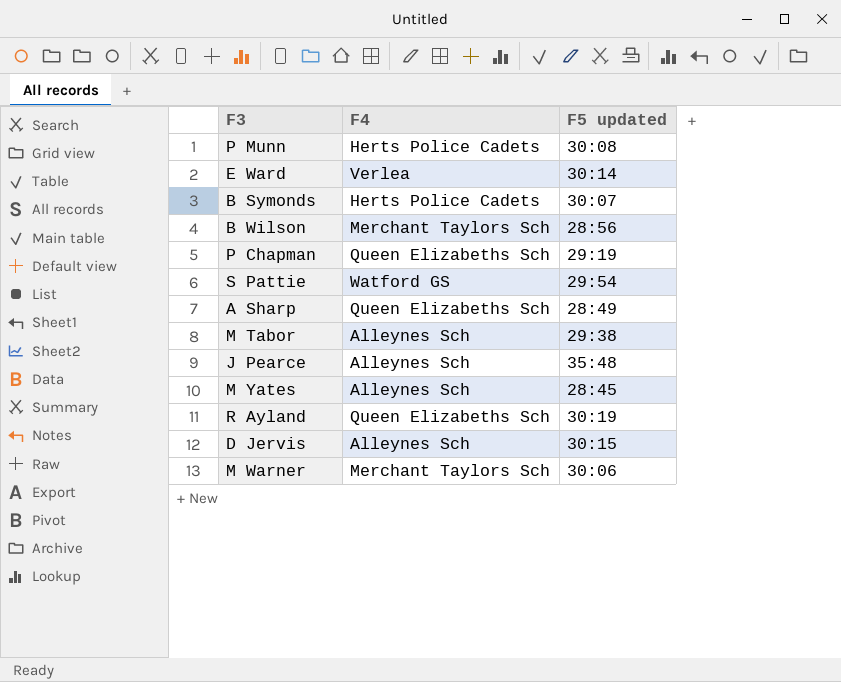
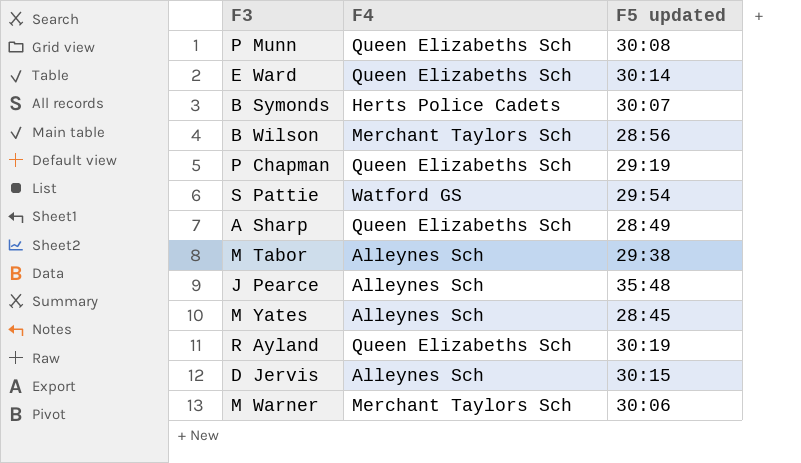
P Munn | F4: Herts Police Cadets -> Queen Elizabeths Sch
E Ward | F4: Verlea -> Queen Elizabeths Sch

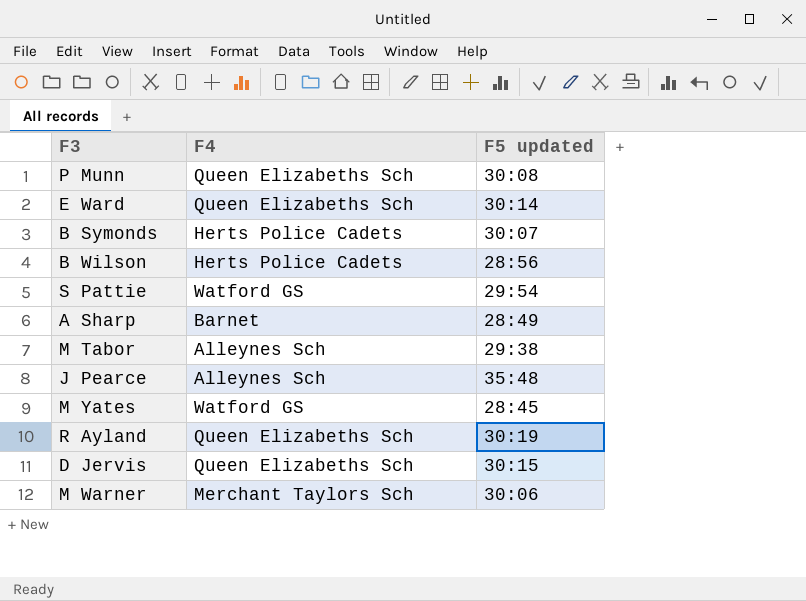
row P Chapman: Queen Elizabeths Sch | 29:19 -> none
B Wilson | F4: Merchant Taylors Sch -> Herts Police Cadets
A Sharp | F4: Queen Elizabeths Sch -> Barnet
M Yates | F4: Alleynes Sch -> Watford GS
D Jervis | F4: Alleynes Sch -> Queen Elizabeths Sch

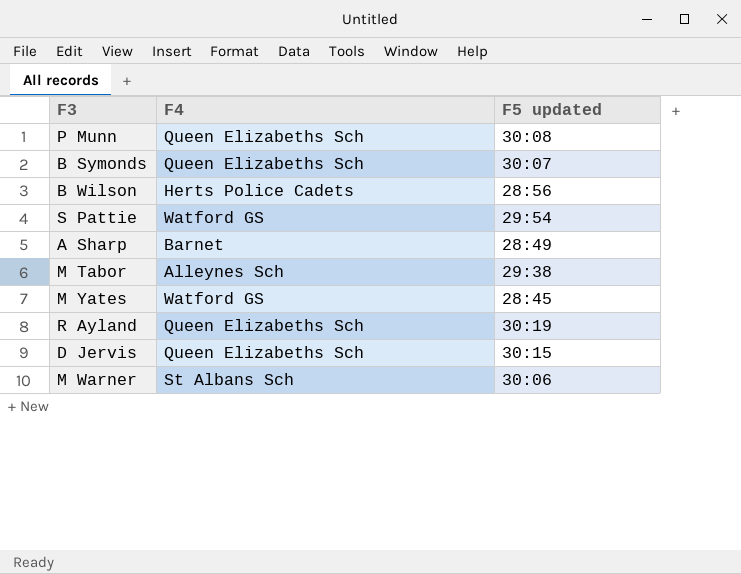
row E Ward: Queen Elizabeths Sch | 30:14 -> none
row J Pearce: Alleynes Sch | 35:48 -> none
B Symonds | F4: Herts Police Cadets -> Queen Elizabeths Sch
M Warner | F4: Merchant Taylors Sch -> St Albans Sch

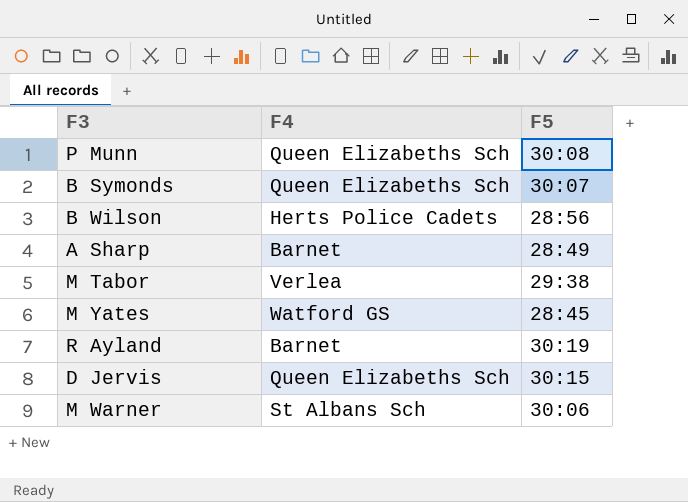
column name: F5 updated -> F5
row S Pattie: Watford GS | 29:54 -> none
M Tabor | F4: Alleynes Sch -> Verlea
R Ayland | F4: Queen Elizabeths Sch -> Barnet

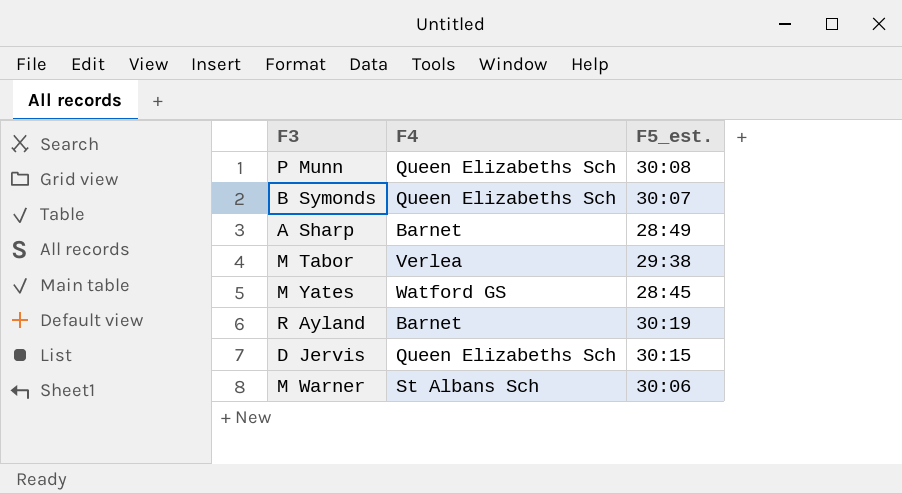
column name: F5 -> F5_est.
row B Wilson: Herts Police Cadets | 28:56 -> none

